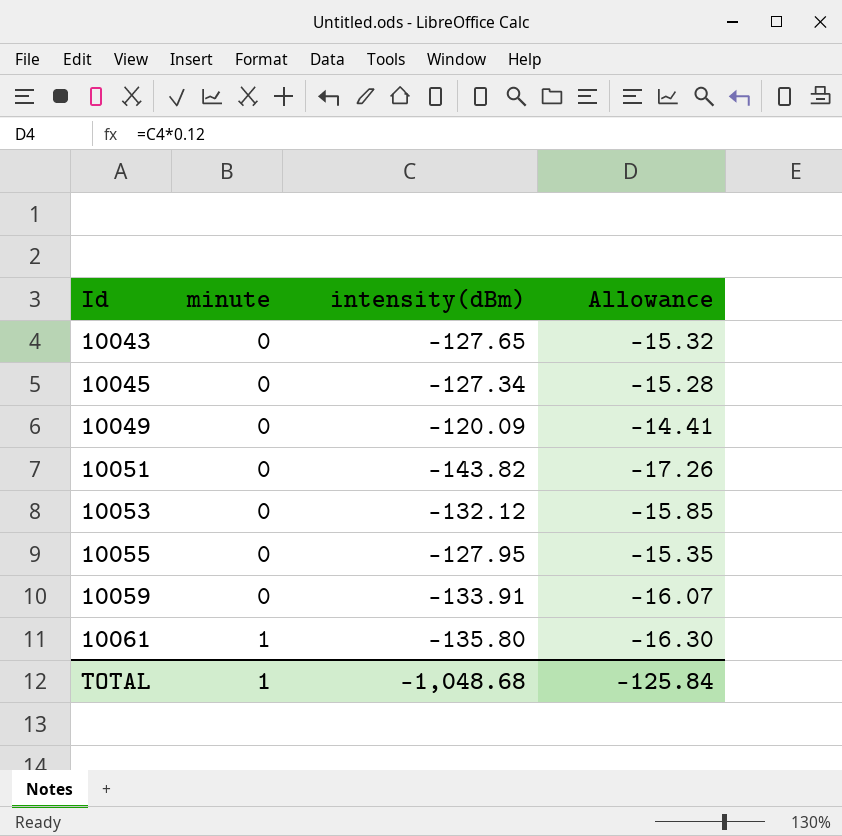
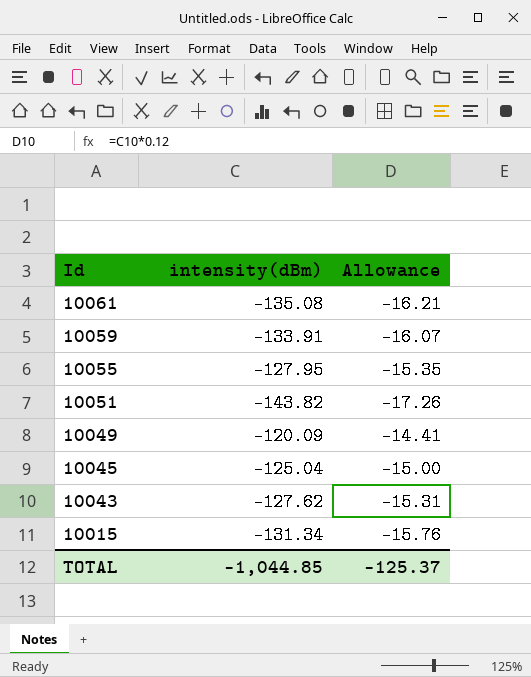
row order: Id ascending -> Id descending
column minute | position: 2 -> none
row 10053: 0 | -132.12 | -15.85 -> none
10061 | intensity(dBm): -135.80 -> -135.08
10061 | Allowance: -16.30 -> -16.21
10045 | intensity(dBm): -127.34 -> -125.04
10045 | Allowance: -15.28 -> -15.00
10043 | intensity(dBm): -127.65 -> -127.62
10043 | Allowance: -15.32 -> -15.31
row 10015: none -> -131.34 | -15.76
TOTAL | intensity(dBm): -1,048.68 -> -1,044.85
TOTAL | Allowance: -125.84 -> -125.37

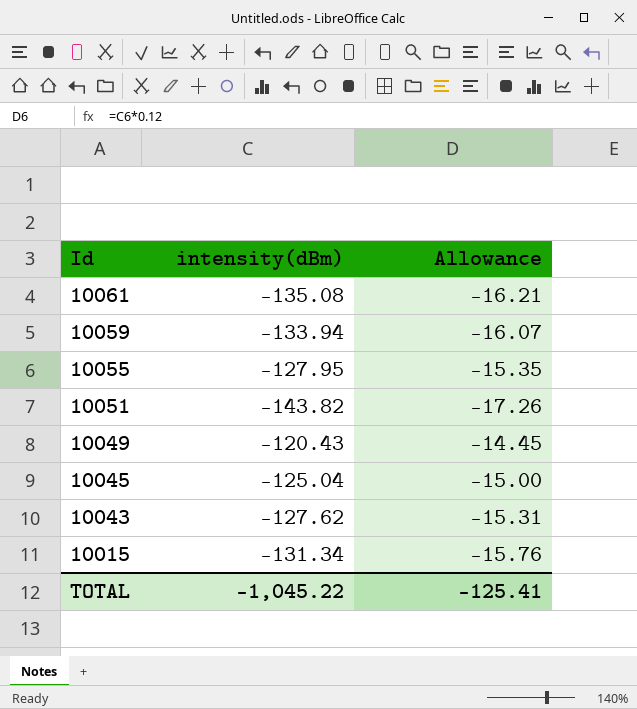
10059 | intensity(dBm): -133.91 -> -133.94
10049 | intensity(dBm): -120.09 -> -120.43
10049 | Allowance: -14.41 -> -14.45
TOTAL | intensity(dBm): -1,044.85 -> -1,045.22
TOTAL | Allowance: -125.37 -> -125.41

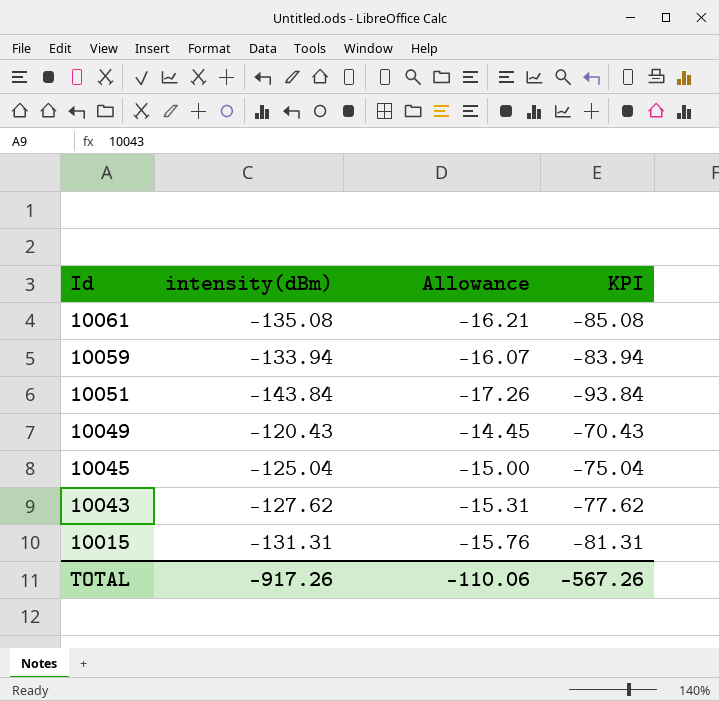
column KPI | formula: none -> [intensity(dBm)] + 50
row 10055: -127.95 | -15.35 -> none
10051 | intensity(dBm): -143.82 -> -143.84
10015 | intensity(dBm): -131.34 -> -131.31
TOTAL | intensity(dBm): -1,045.22 -> -917.26
TOTAL | Allowance: -125.41 -> -110.06

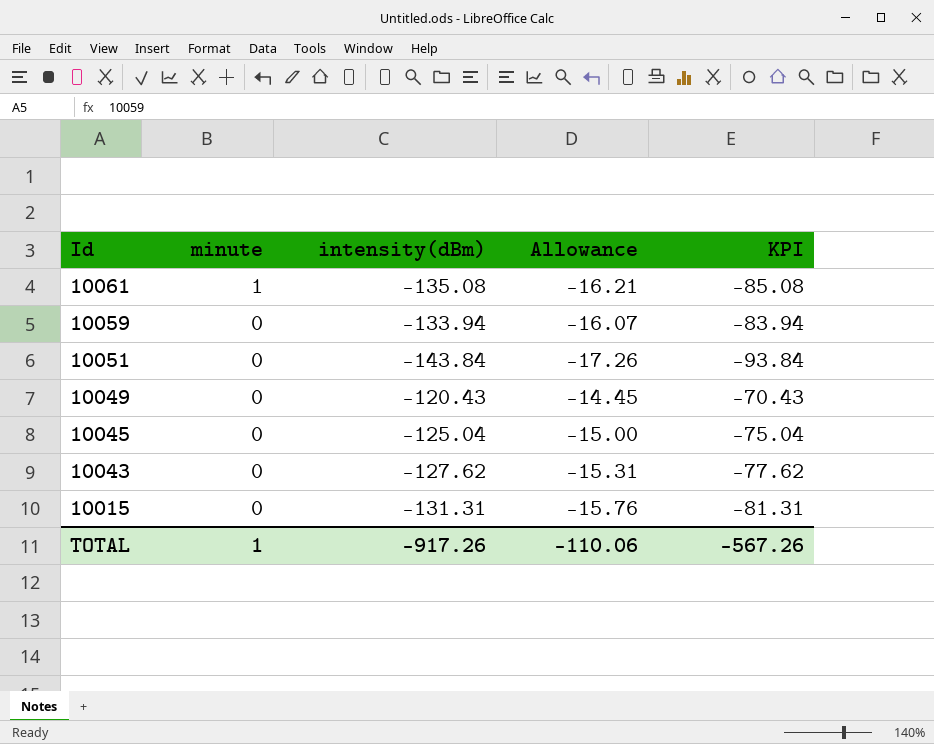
column minute | position: none -> 2

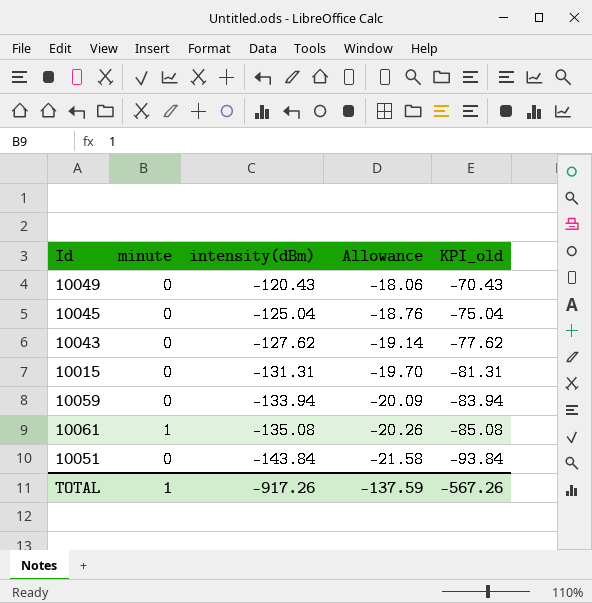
row order: Id descending -> intensity(dBm) descending
column Allowance | formula: [intensity(dBm)] * 0.12 -> [intensity(dBm)] * 0.15
column name: KPI -> KPI_old
TOTAL | Allowance: -110.06 -> -137.59

